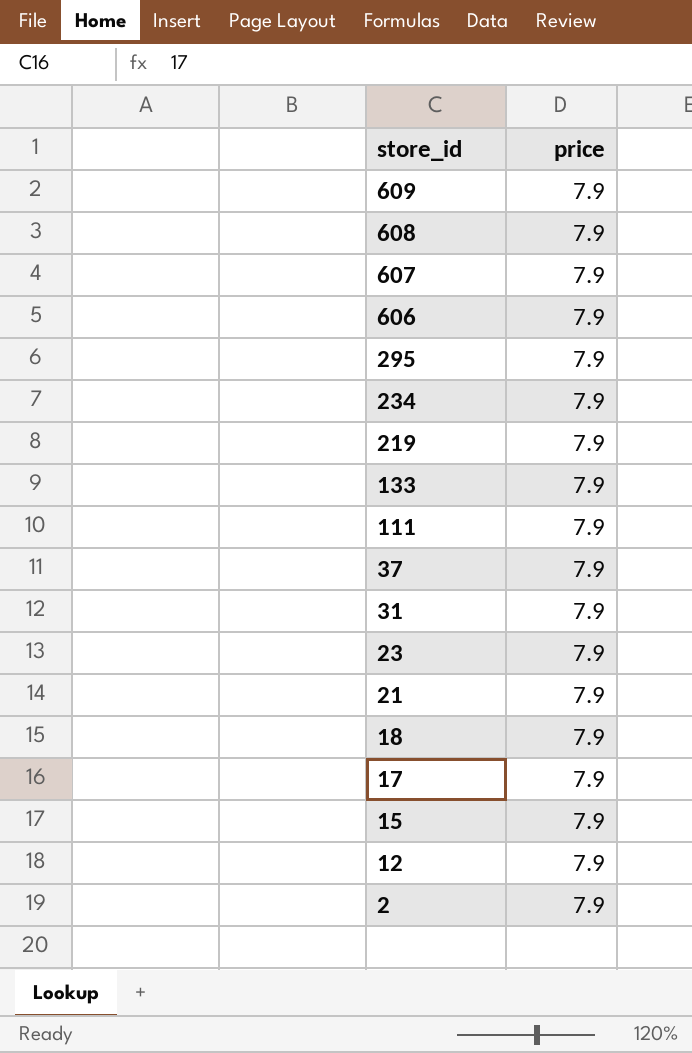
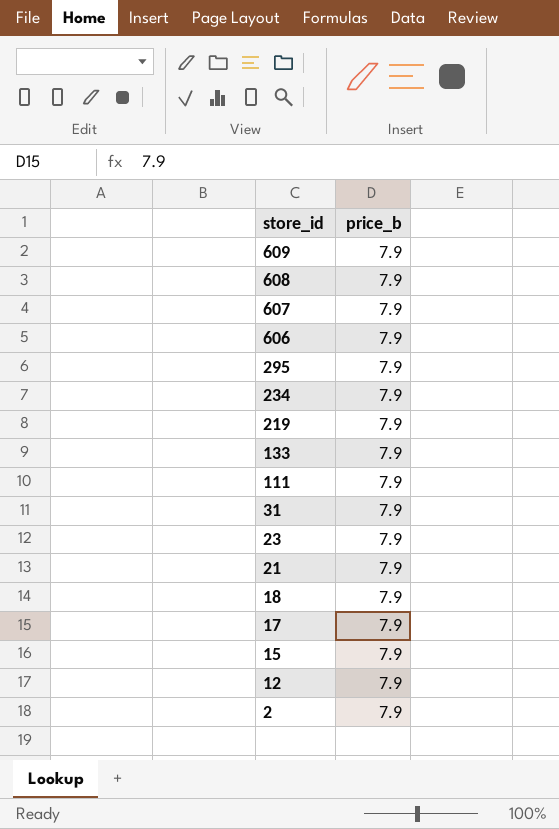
column name: price -> price_b
row 37: 7.9 -> none

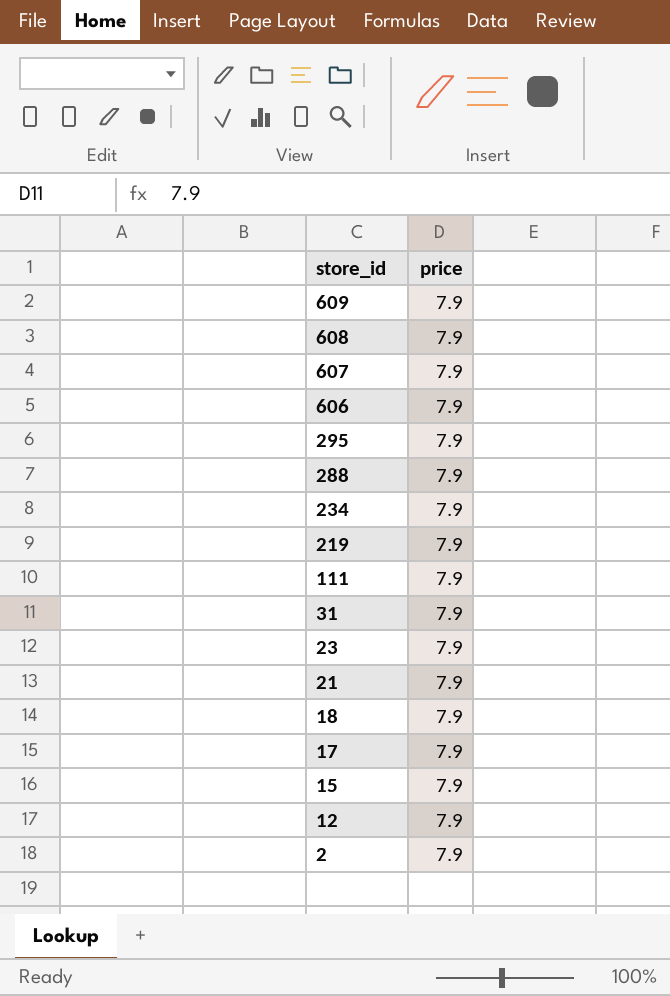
column name: price_b -> price
row 133: 7.9 -> none
row 288: none -> 7.9

